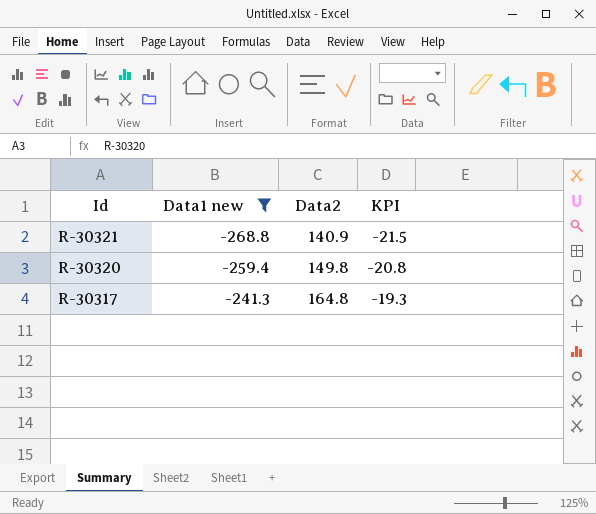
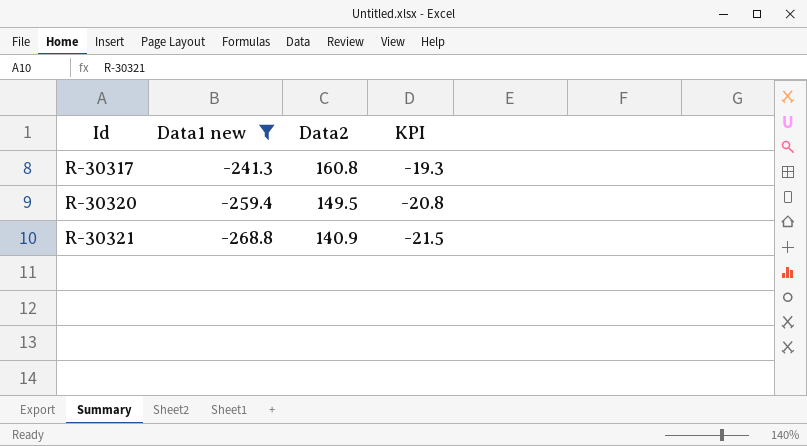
row order: Id descending -> Id ascending
R-30317 | Data2: 164.8 -> 160.8
R-30320 | Data2: 149.8 -> 149.5

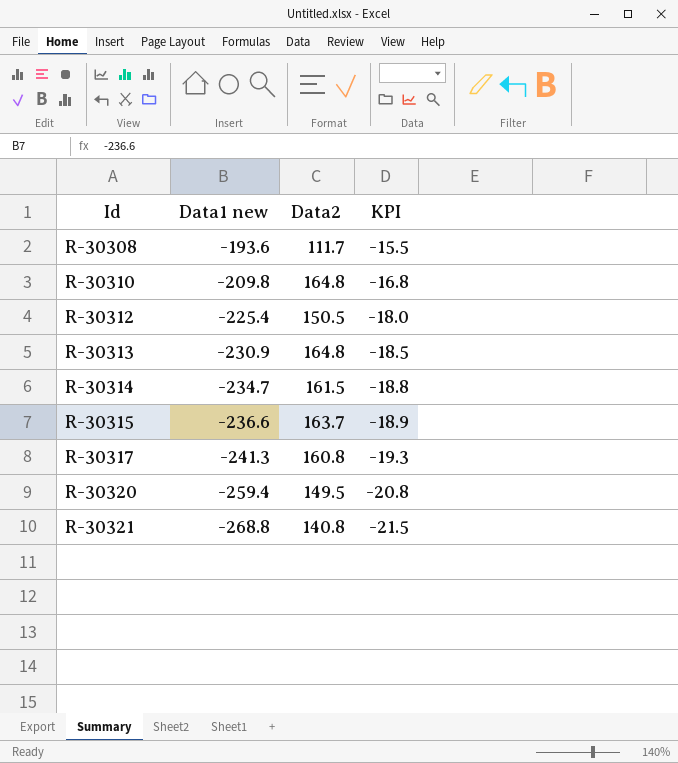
filter: Data1 new <= -241.3 -> none
R-30321 | Data2: 140.9 -> 140.8

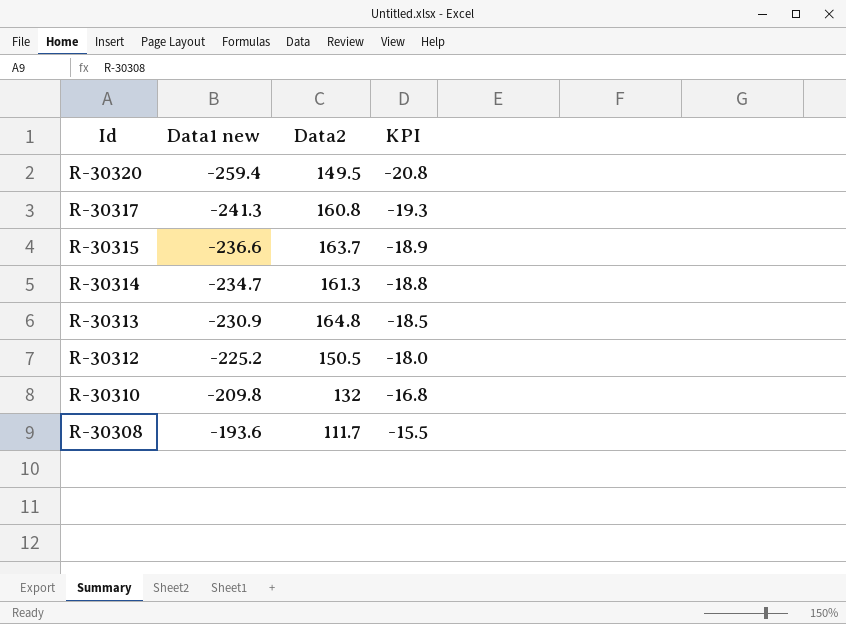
row order: Id ascending -> Id descending
row R-30321: -268.8 | 140.8 | -21.5 -> none
R-30314 | Data2: 161.5 -> 161.3
R-30312 | Data1 new: -225.4 -> -225.2
R-30310 | Data2: 164.8 -> 132

